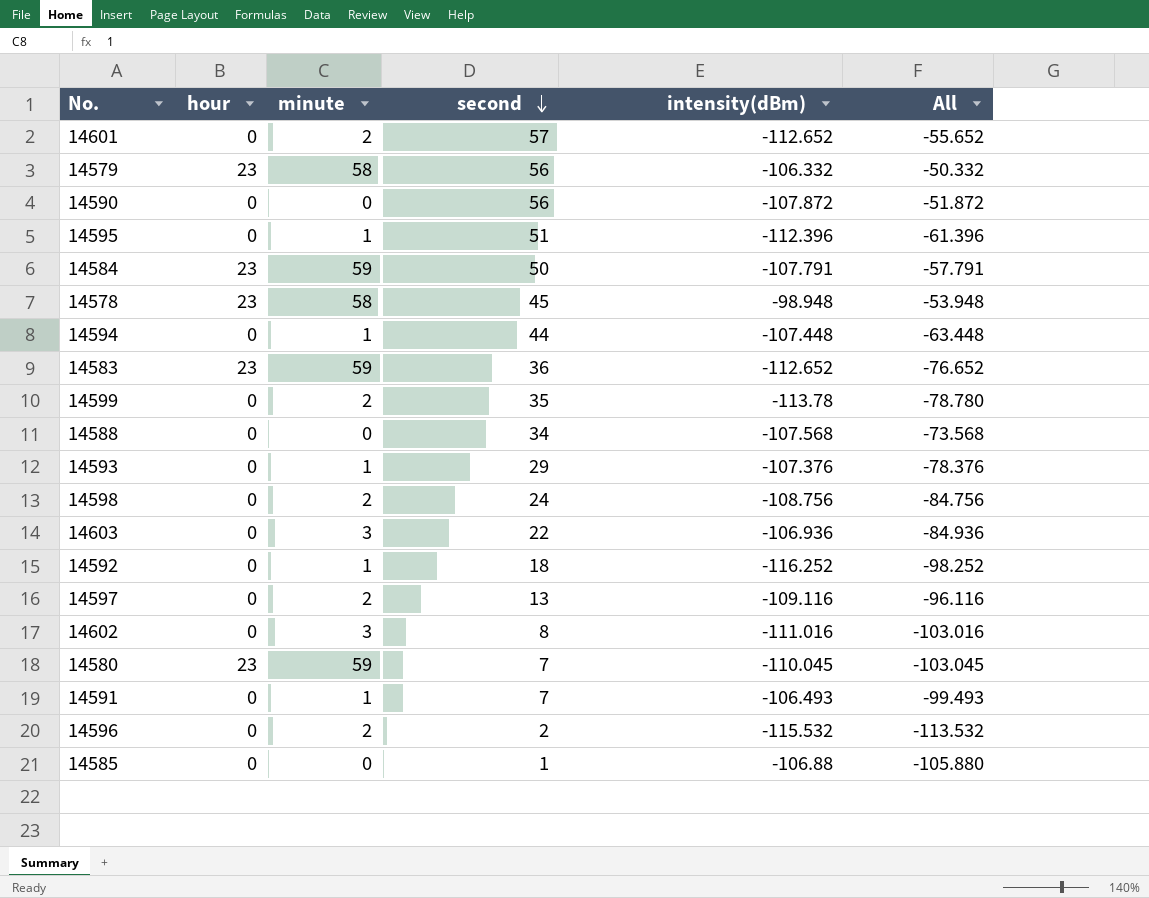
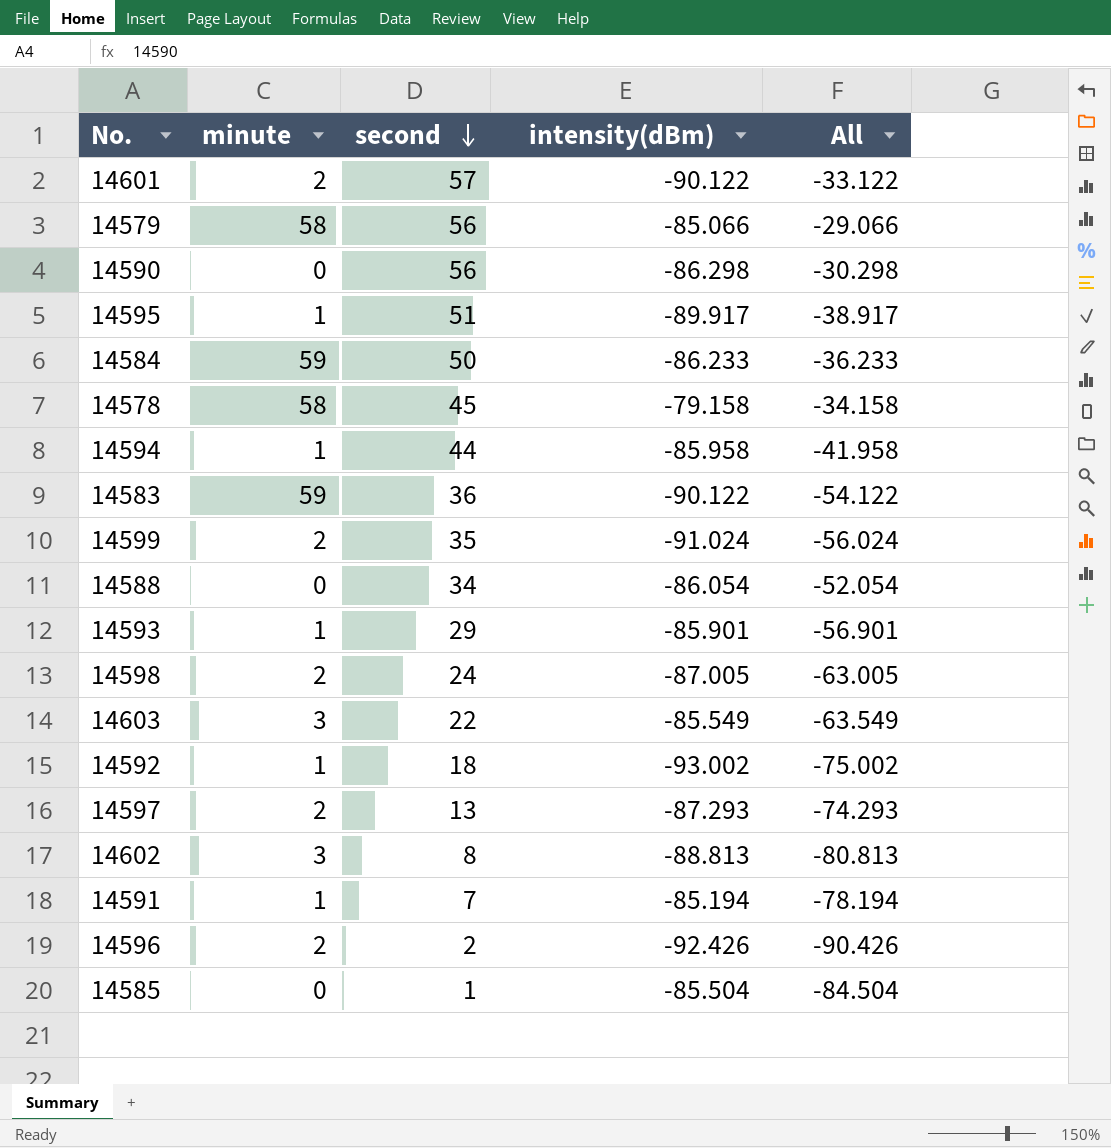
column hour | position: 2 -> none
row 14580: 23 | 59 | 7 | -110.045 | -103.045 -> none
14601 | intensity(dBm): -112.652 -> -90.122
14601 | All: -55.652 -> -33.122
14579 | intensity(dBm): -106.332 -> -85.066
14579 | All: -50.332 -> -29.066
14590 | intensity(dBm): -107.872 -> -86.298
14590 | All: -51.872 -> -30.298
14595 | intensity(dBm): -112.396 -> -89.917
14595 | All: -61.396 -> -38.917
14584 | intensity(dBm): -107.791 -> -86.233
14584 | All: -57.791 -> -36.233
14578 | intensity(dBm): -98.948 -> -79.158
14578 | All: -53.948 -> -34.158
14594 | intensity(dBm): -107.448 -> -85.958
14594 | All: -63.448 -> -41.958
14583 | intensity(dBm): -112.652 -> -90.122
14583 | All: -76.652 -> -54.122
14599 | intensity(dBm): -113.78 -> -91.024
14599 | All: -78.780 -> -56.024
14588 | intensity(dBm): -107.568 -> -86.054
14588 | All: -73.568 -> -52.054
14593 | intensity(dBm): -107.376 -> -85.901
14593 | All: -78.376 -> -56.901
14598 | intensity(dBm): -108.756 -> -87.005
14598 | All: -84.756 -> -63.005
14603 | intensity(dBm): -106.936 -> -85.549
14603 | All: -84.936 -> -63.549
14592 | intensity(dBm): -116.252 -> -93.002
14592 | All: -98.252 -> -75.002
14597 | intensity(dBm): -109.116 -> -87.293
14597 | All: -96.116 -> -74.293
14602 | intensity(dBm): -111.016 -> -88.813
14602 | All: -103.016 -> -80.813
14591 | intensity(dBm): -106.493 -> -85.194
14591 | All: -99.493 -> -78.194
14596 | intensity(dBm): -115.532 -> -92.426
14596 | All: -113.532 -> -90.426
14585 | intensity(dBm): -106.88 -> -85.504
14585 | All: -105.880 -> -84.504

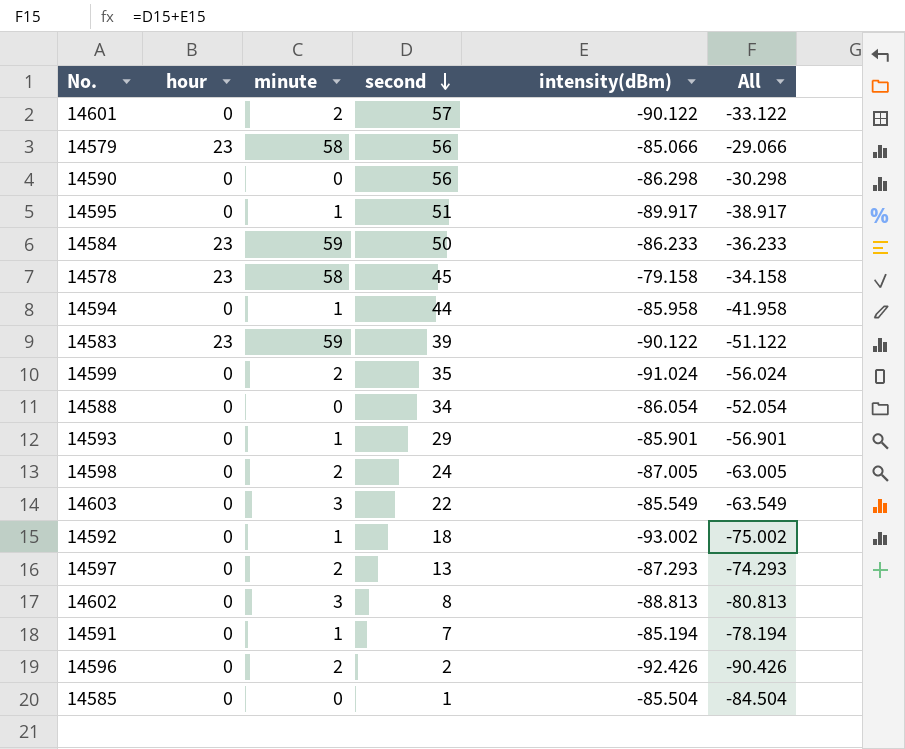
column hour | position: none -> 2
14583 | second: 36 -> 39
14583 | All: -54.122 -> -51.122

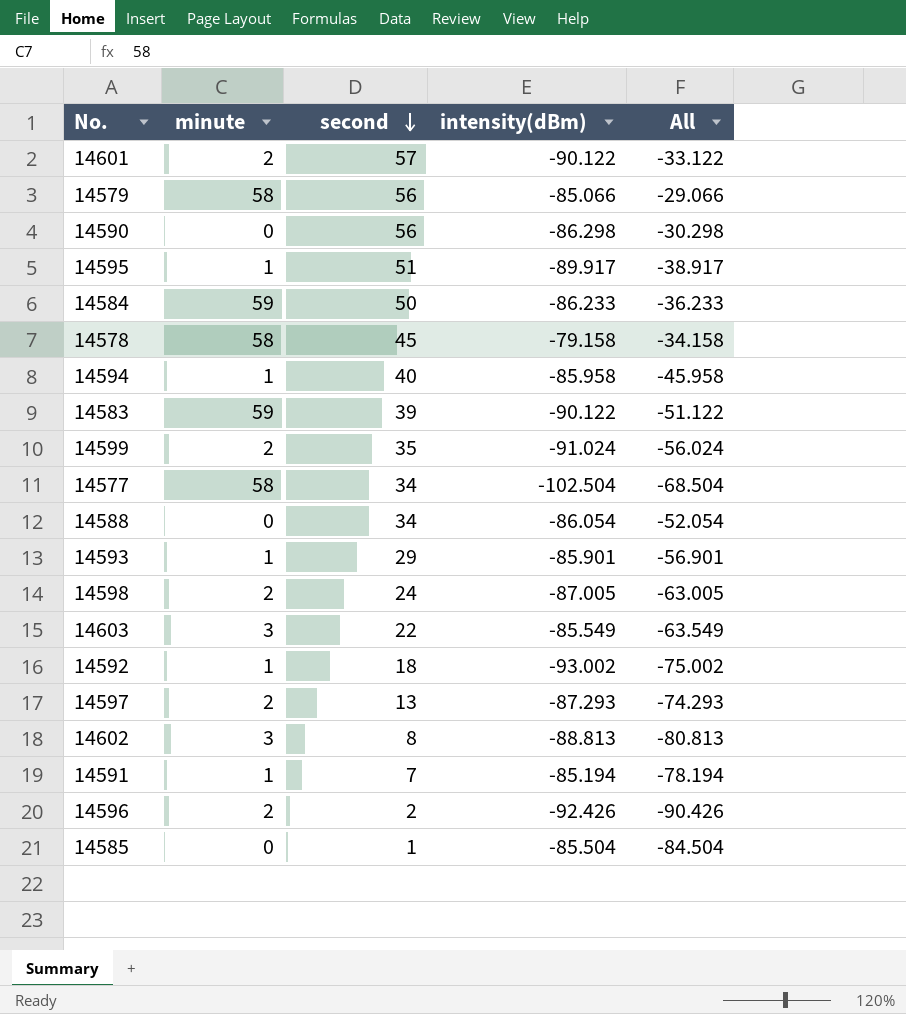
column hour | position: 2 -> none
14594 | second: 44 -> 40
14594 | All: -41.958 -> -45.958
row 14577: none -> 58 | 34 | -102.504 | -68.504

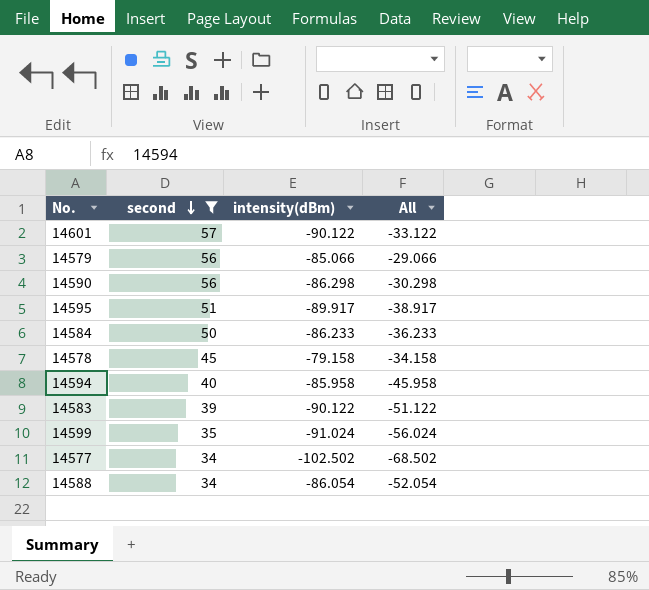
filter: none -> second >= 34
column minute | position: 2 -> none
14577 | intensity(dBm): -102.504 -> -102.502
14577 | All: -68.504 -> -68.502

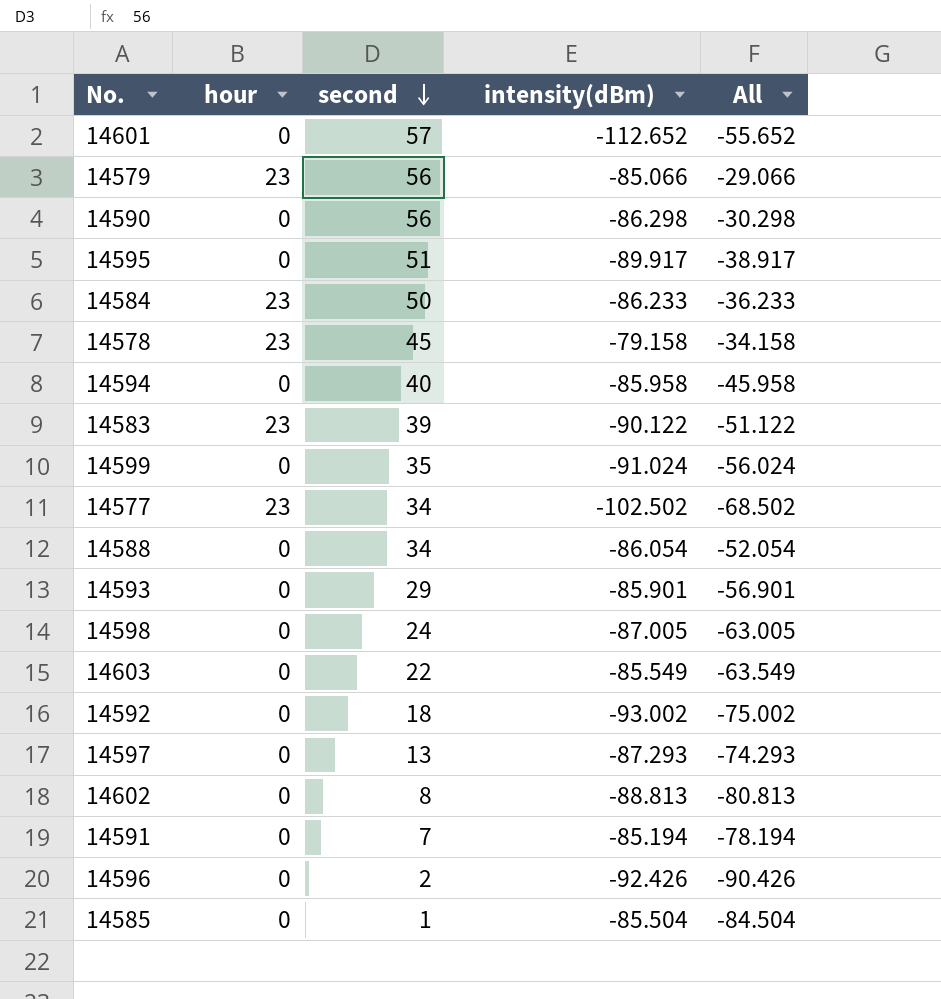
filter: second >= 34 -> none
column hour | position: none -> 2
14601 | intensity(dBm): -90.122 -> -112.652
14601 | All: -33.122 -> -55.652

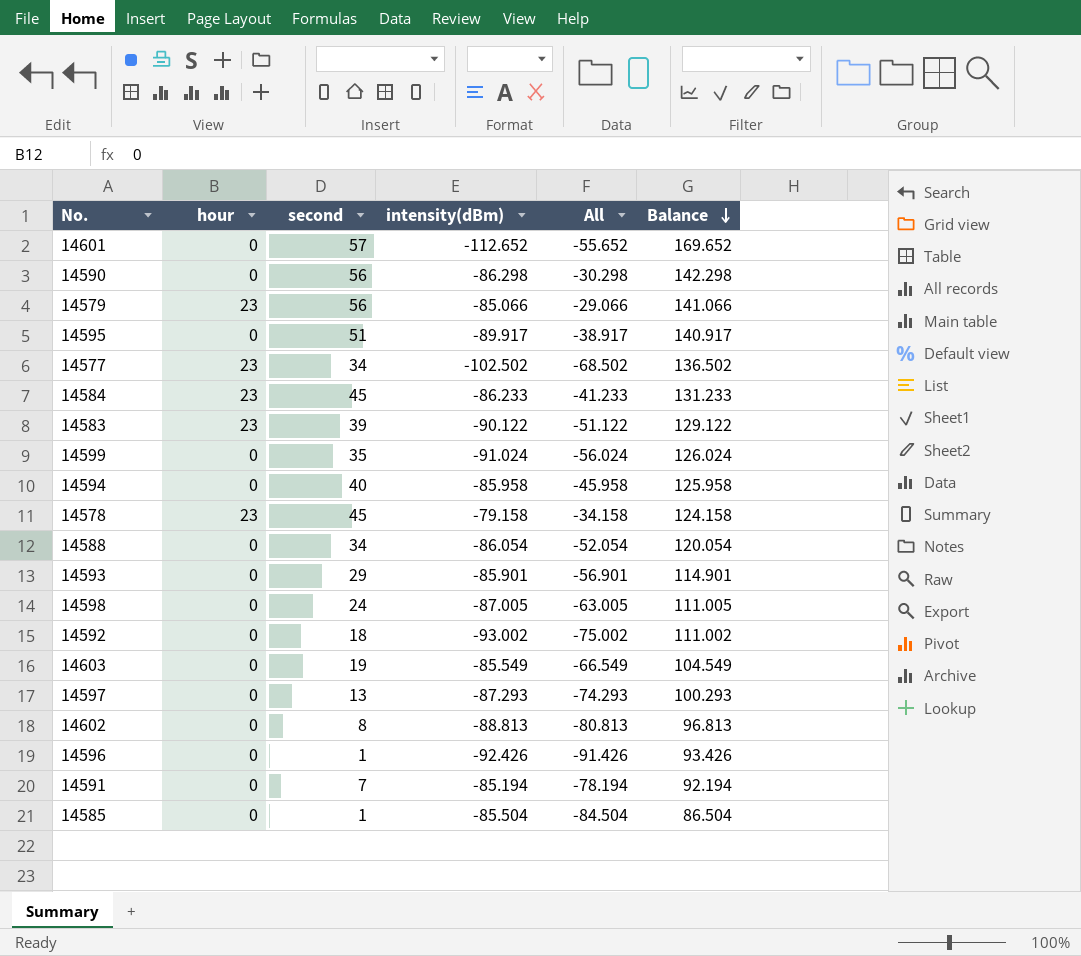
row order: second descending -> Balance descending
column Balance | formula: none -> [second] - [intensity(dBm)]
14584 | second: 50 -> 45
14584 | All: -36.233 -> -41.233
14603 | second: 22 -> 19
14603 | All: -63.549 -> -66.549
14596 | second: 2 -> 1
14596 | All: -90.426 -> -91.426

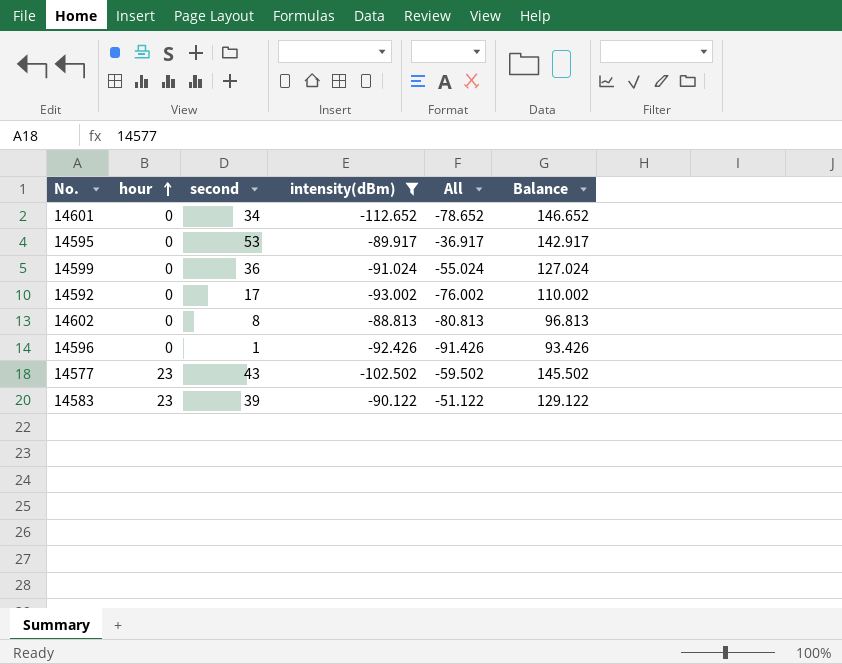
filter: none -> intensity(dBm) <= -88.813
row order: Balance descending -> hour ascending
14601 | second: 57 -> 34
14601 | All: -55.652 -> -78.652
14601 | Balance: 169.652 -> 146.652
14595 | second: 51 -> 53
14595 | All: -38.917 -> -36.917
14595 | Balance: 140.917 -> 142.917
14599 | second: 35 -> 36
14599 | All: -56.024 -> -55.024
14599 | Balance: 126.024 -> 127.024
14592 | second: 18 -> 17
14592 | All: -75.002 -> -76.002
14592 | Balance: 111.002 -> 110.002
14577 | second: 34 -> 43
14577 | All: -68.502 -> -59.502
14577 | Balance: 136.502 -> 145.502

